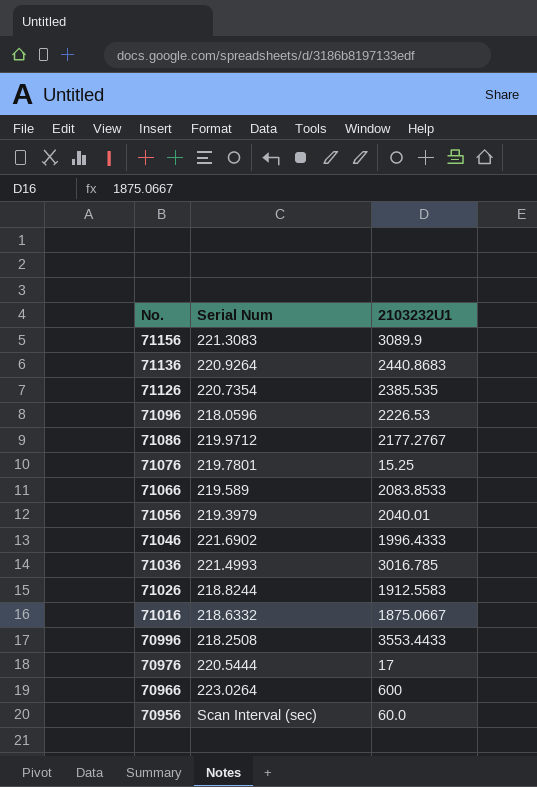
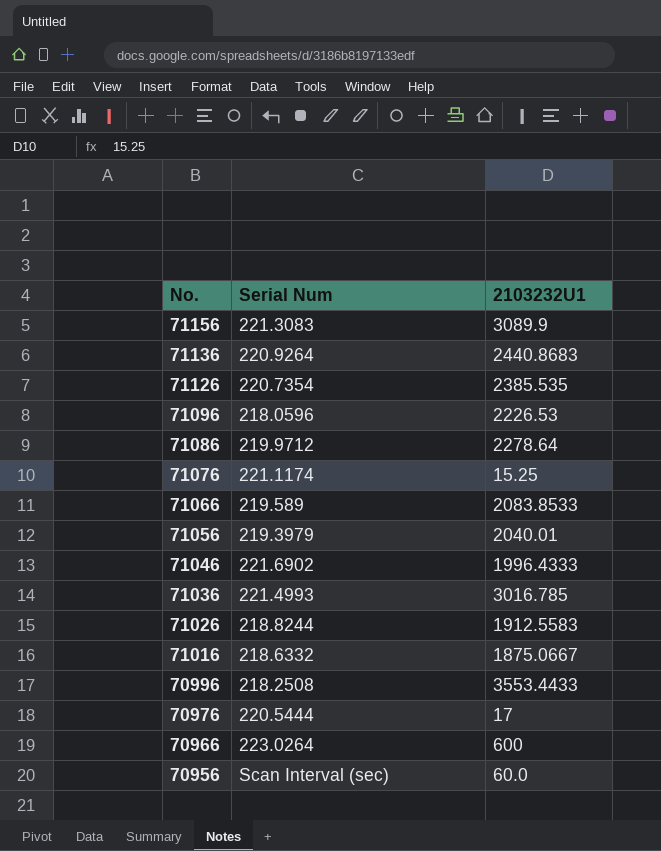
71086 | 2103232U1: 2177.2767 -> 2278.64
71076 | Serial Num: 219.7801 -> 221.1174

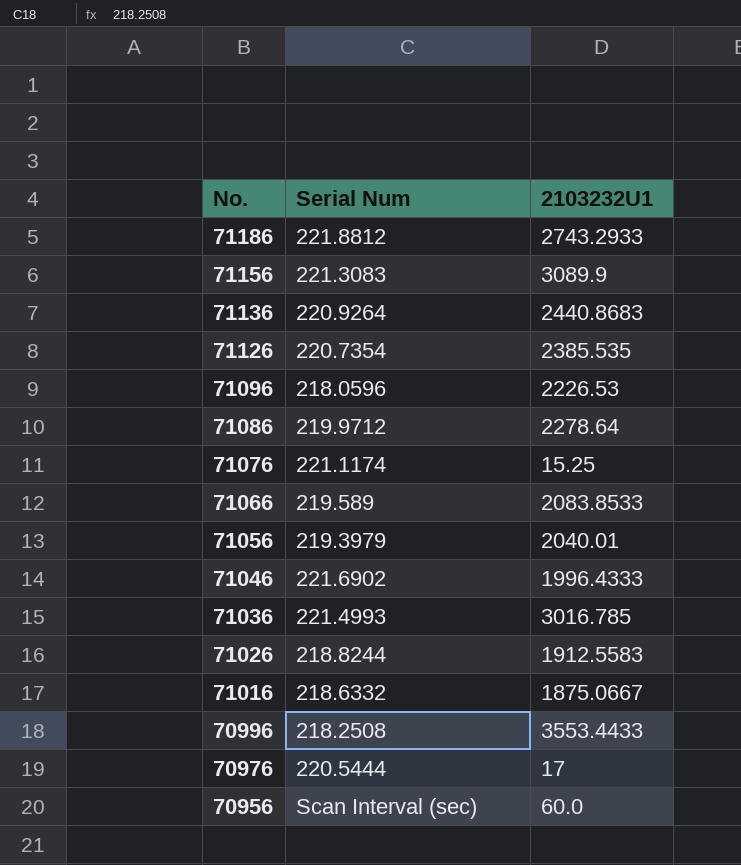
row 70966: 223.0264 | 600 -> none
row 71186: none -> 221.8812 | 2743.2933

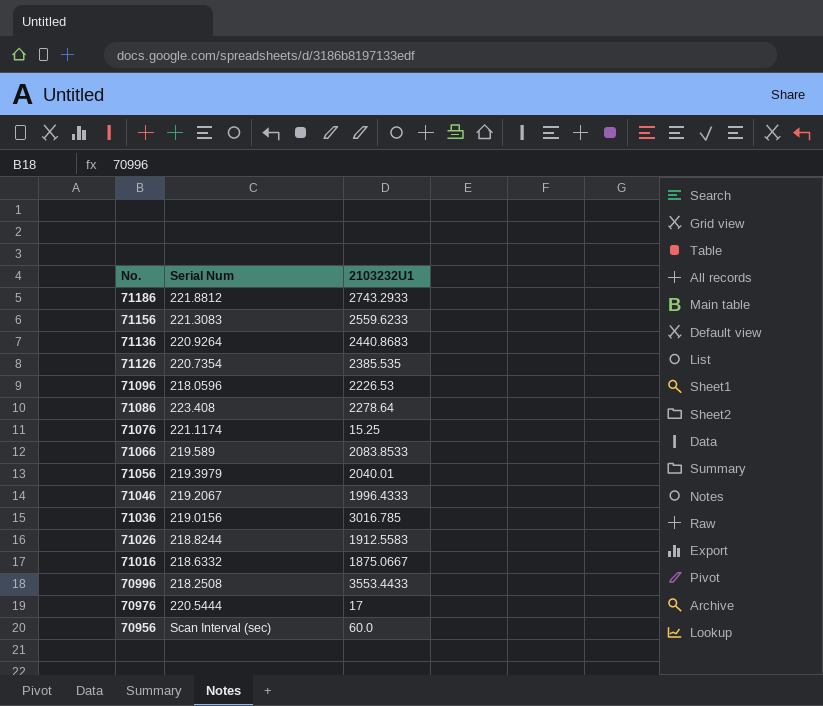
71156 | 2103232U1: 3089.9 -> 2559.6233
71086 | Serial Num: 219.9712 -> 223.408
71046 | Serial Num: 221.6902 -> 219.2067
71036 | Serial Num: 221.4993 -> 219.0156

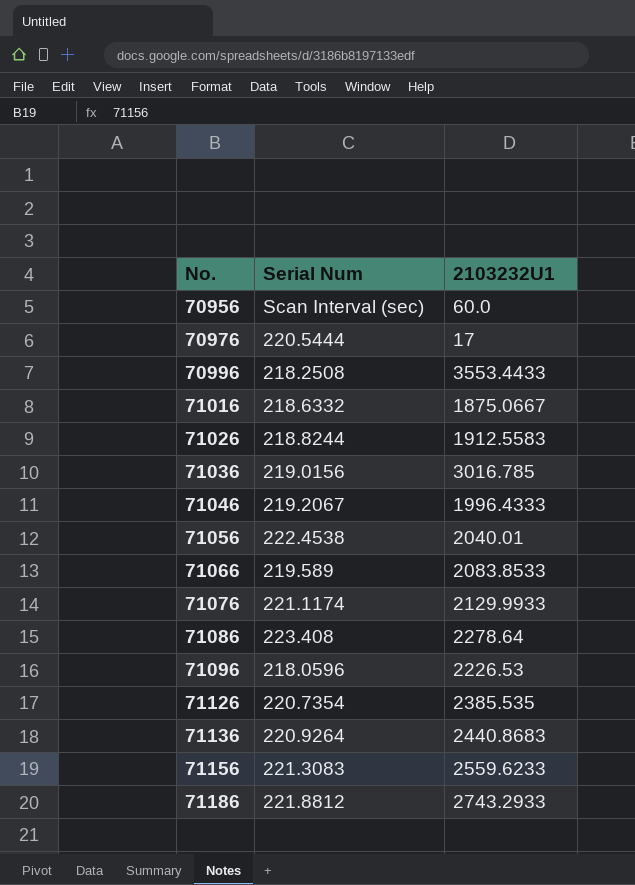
row order: No. descending -> No. ascending
71056 | Serial Num: 219.3979 -> 222.4538
71076 | 2103232U1: 15.25 -> 2129.9933

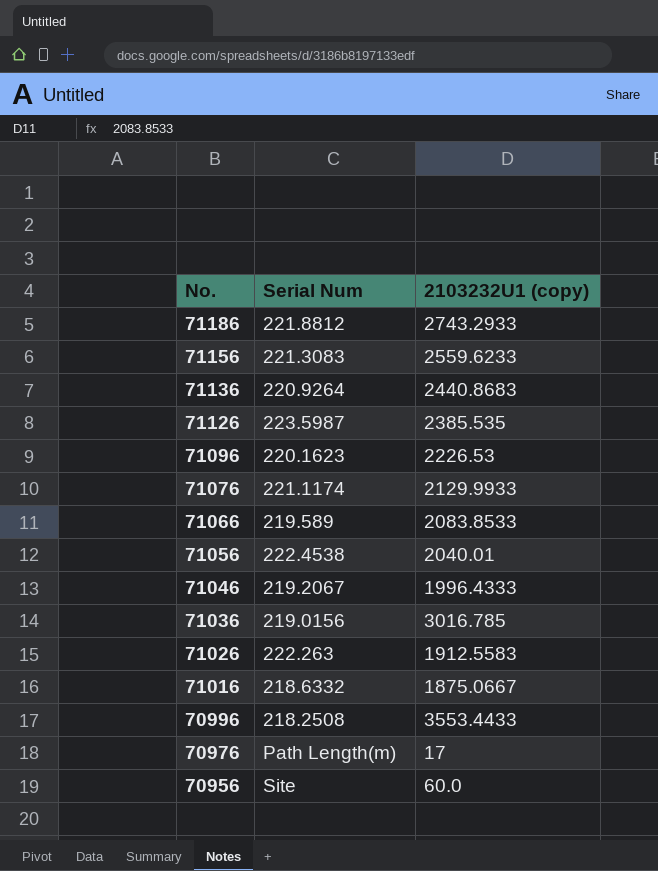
row order: No. ascending -> No. descending
column name: 2103232U1 -> 2103232U1 (copy)
row 71086: 223.408 | 2278.64 -> none
71126 | Serial Num: 220.7354 -> 223.5987
71096 | Serial Num: 218.0596 -> 220.1623
71026 | Serial Num: 218.8244 -> 222.263
70976 | Serial Num: 220.5444 -> Path Length(m)
70956 | Serial Num: Scan Interval (sec) -> Site

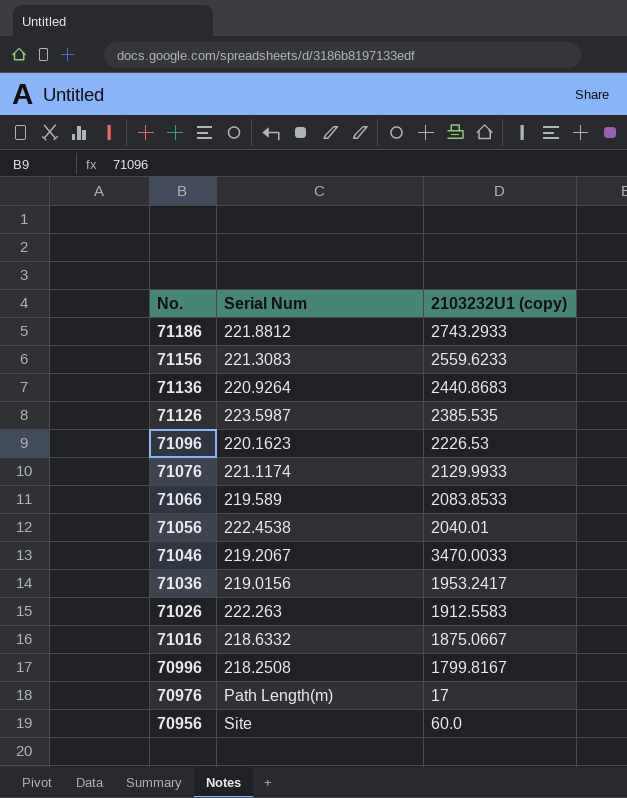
71046 | 2103232U1 (copy): 1996.4333 -> 3470.0033
71036 | 2103232U1 (copy): 3016.785 -> 1953.2417
70996 | 2103232U1 (copy): 3553.4433 -> 1799.8167

